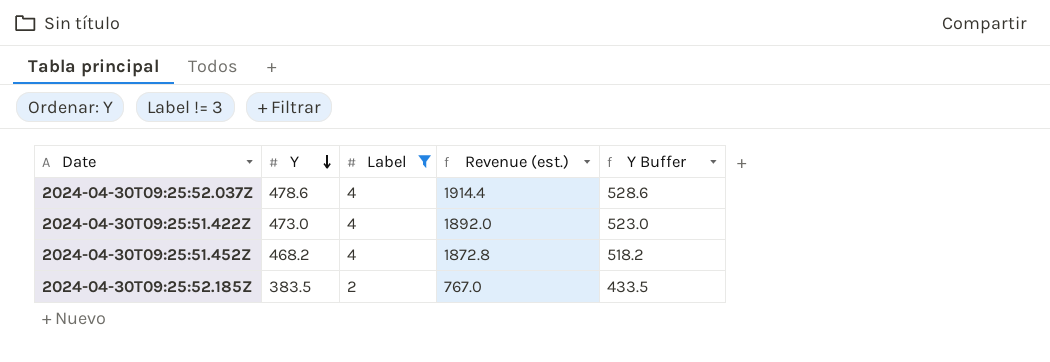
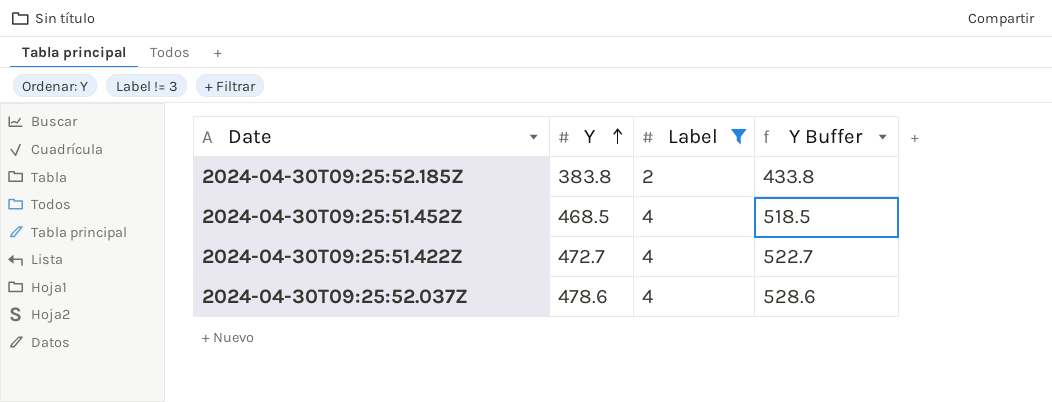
row order: Y descending -> Y ascending
column Revenue (est.) | formula: [Y] * [Label] -> none
2024-04-30T09:25:52.185Z | Y: 383.5 -> 383.8
2024-04-30T09:25:52.185Z | Y Buffer: 433.5 -> 433.8
2024-04-30T09:25:51.452Z | Y: 468.2 -> 468.5
2024-04-30T09:25:51.452Z | Y Buffer: 518.2 -> 518.5
2024-04-30T09:25:51.422Z | Y: 473.0 -> 472.7
2024-04-30T09:25:51.422Z | Y Buffer: 523.0 -> 522.7

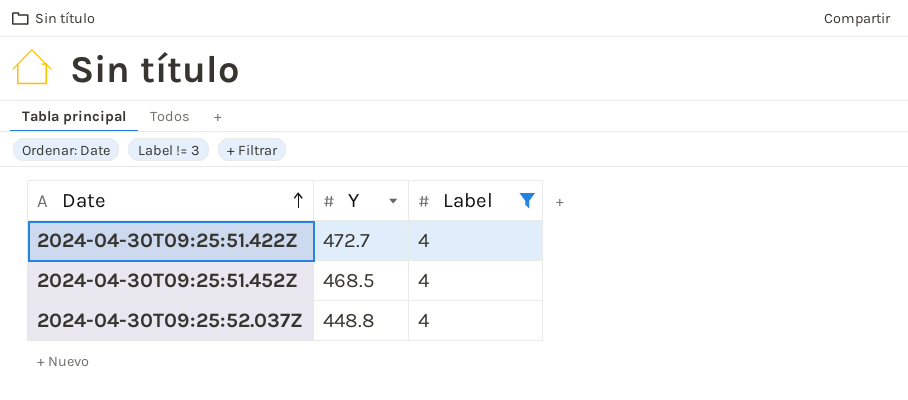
row order: Y ascending -> Date ascending
column Y Buffer | formula: [Y] + 50 -> none
row 2024-04-30T09:25:52.185Z: 383.8 | 2 | 433.8 -> none
2024-04-30T09:25:52.037Z | Y: 478.6 -> 448.8

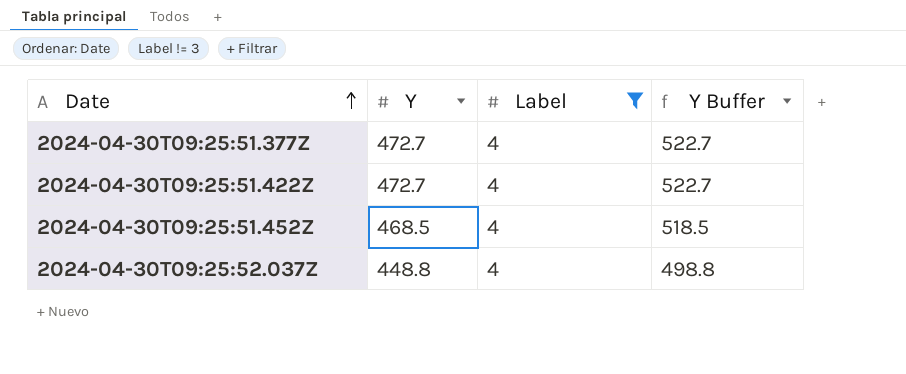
column Y Buffer | formula: none -> [Y] + 50
row 2024-04-30T09:25:51.377Z: none -> 472.7 | 4 | 522.7

